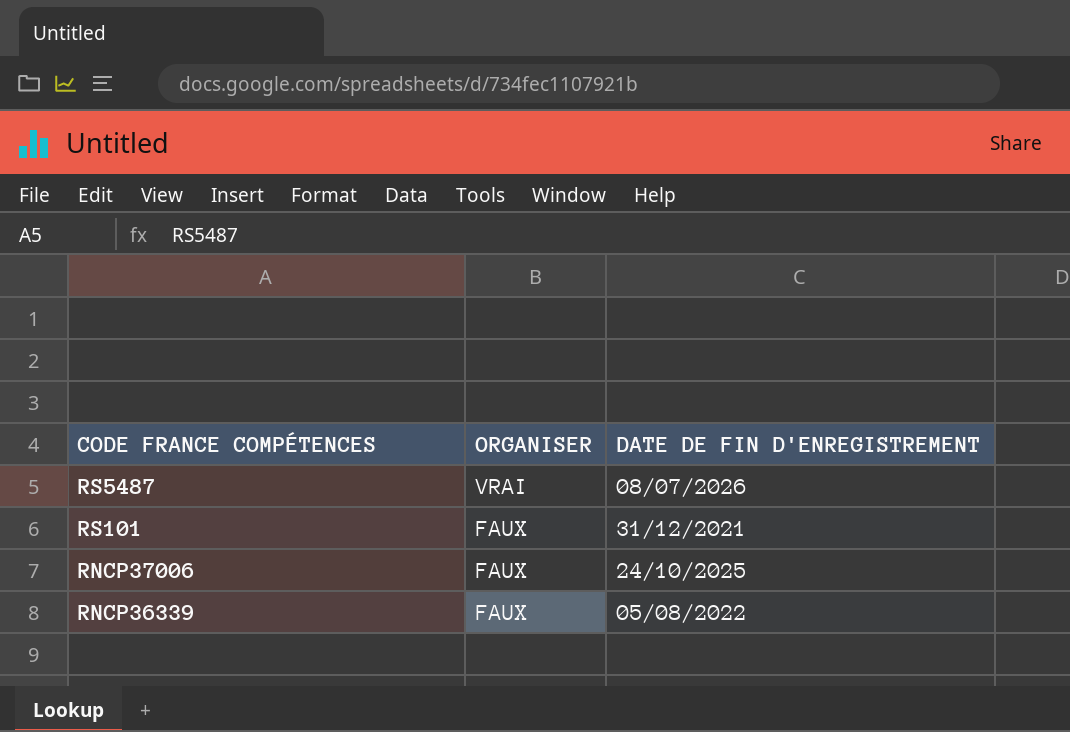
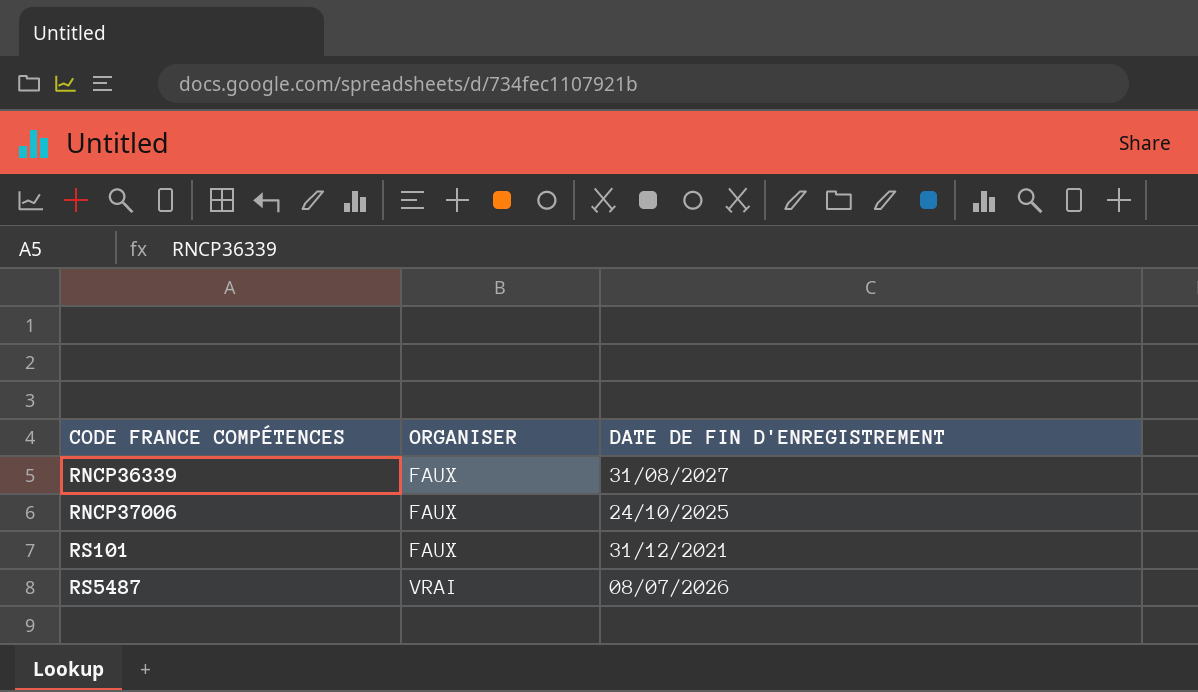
row order: CODE FRANCE COMPÉTENCES descending -> CODE FRANCE COMPÉTENCES ascending
RNCP36339 | DATE DE FIN D'ENREGISTREMENT: 05/08/2022 -> 31/08/2027

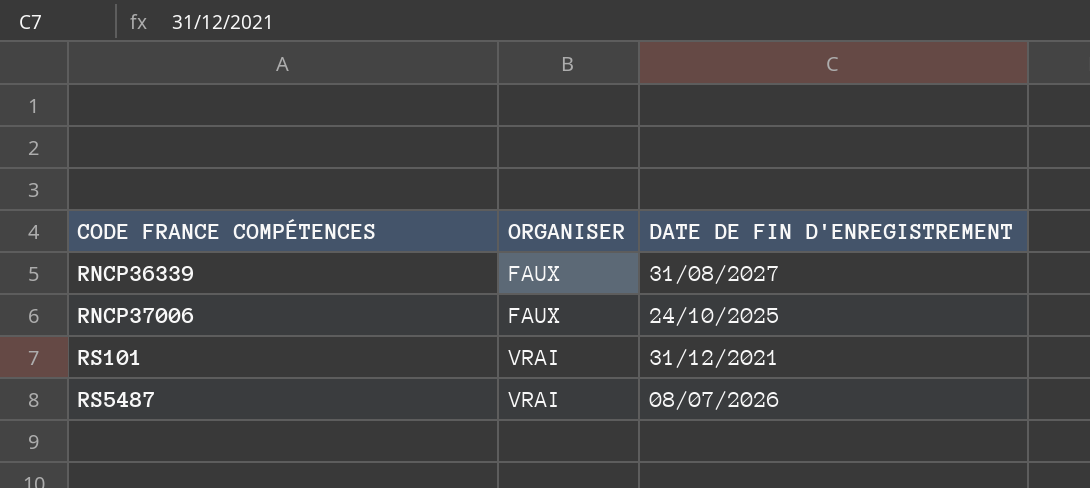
RS101 | ORGANISER: FAUX -> VRAI

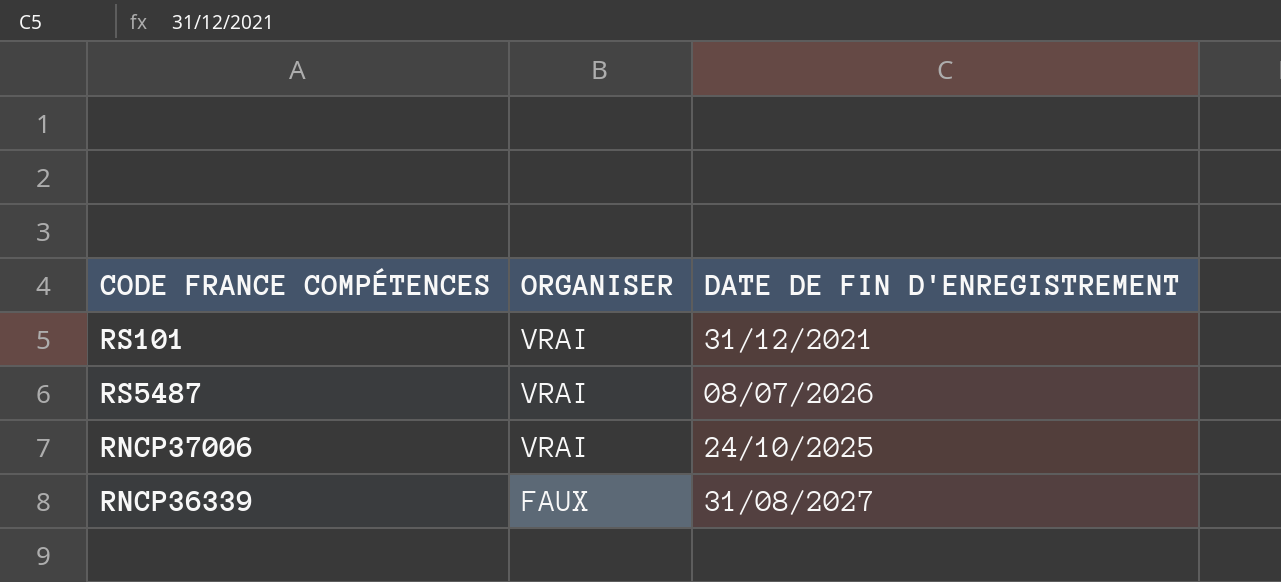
row order: CODE FRANCE COMPÉTENCES ascending -> ORGANISER descending
RNCP37006 | ORGANISER: FAUX -> VRAI

